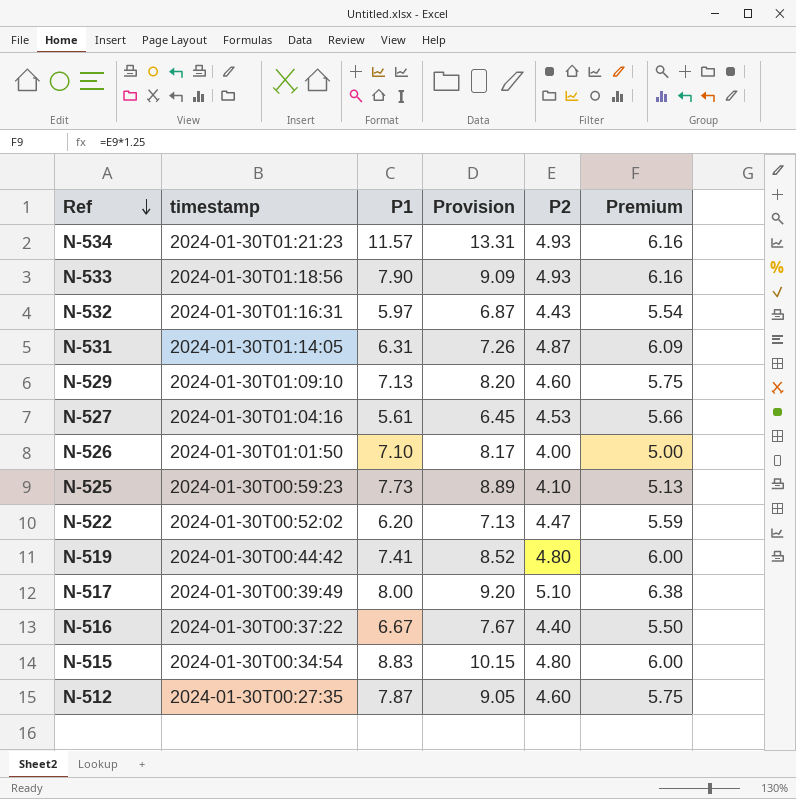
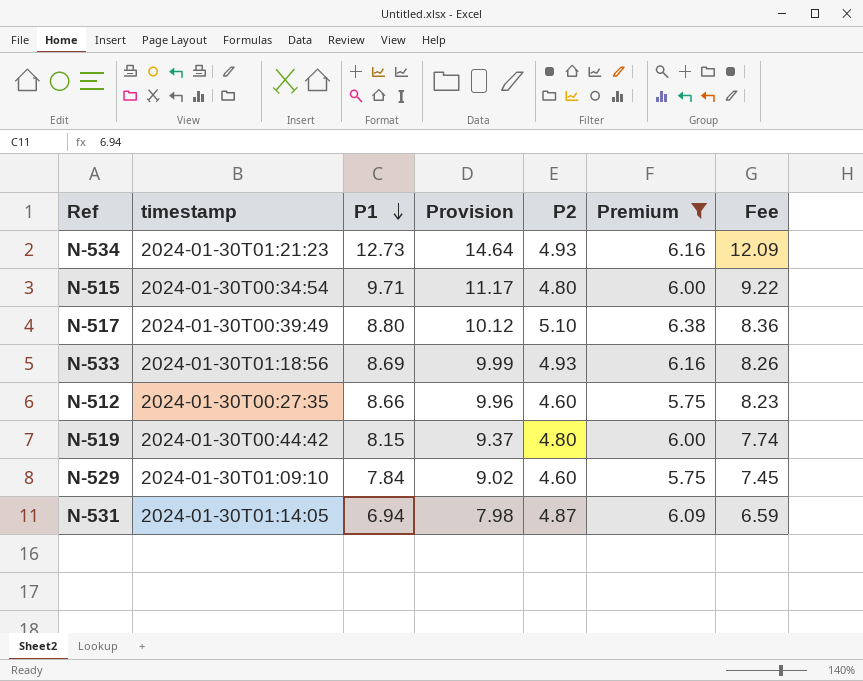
filter: none -> Premium >= 5.75
row order: Ref descending -> P1 descending
column Fee | formula: none -> [P1] * 0.95
N-534 | P1: 11.57 -> 12.73
N-534 | Provision: 13.31 -> 14.64
N-515 | P1: 8.83 -> 9.71
N-515 | Provision: 10.15 -> 11.17
N-517 | P1: 8.00 -> 8.80
N-517 | Provision: 9.20 -> 10.12
N-533 | P1: 7.90 -> 8.69
N-533 | Provision: 9.09 -> 9.99
N-512 | P1: 7.87 -> 8.66
N-512 | Provision: 9.05 -> 9.96
N-519 | P1: 7.41 -> 8.15
N-519 | Provision: 8.52 -> 9.37
N-529 | P1: 7.13 -> 7.84
N-529 | Provision: 8.20 -> 9.02
N-531 | P1: 6.31 -> 6.94
N-531 | Provision: 7.26 -> 7.98

